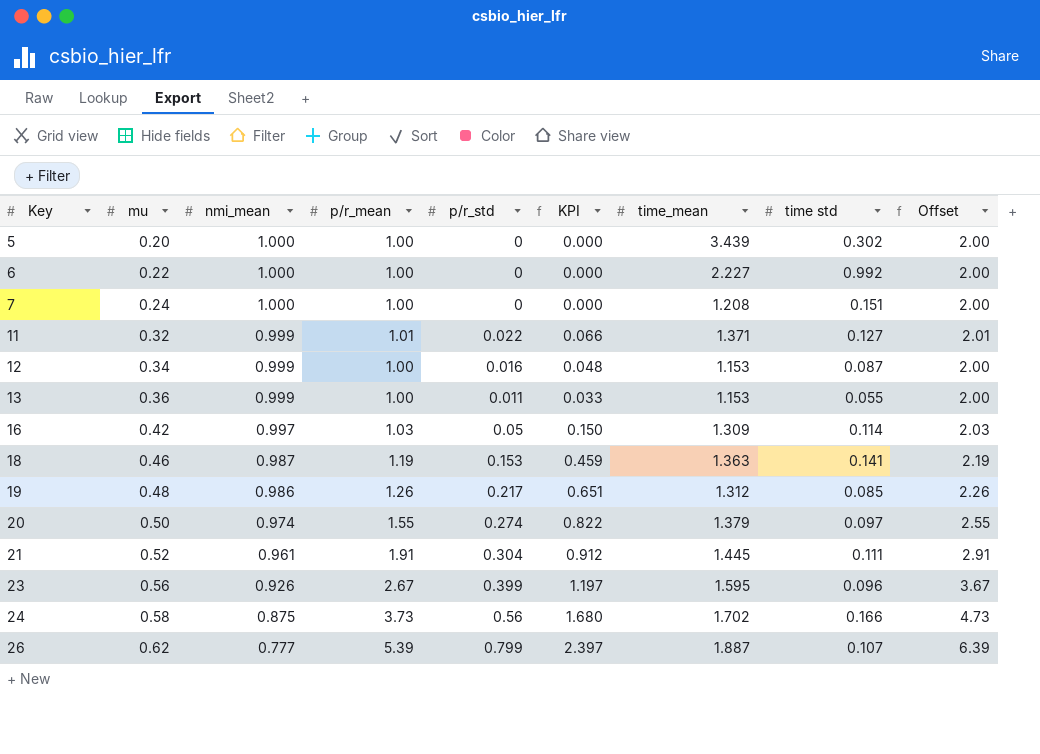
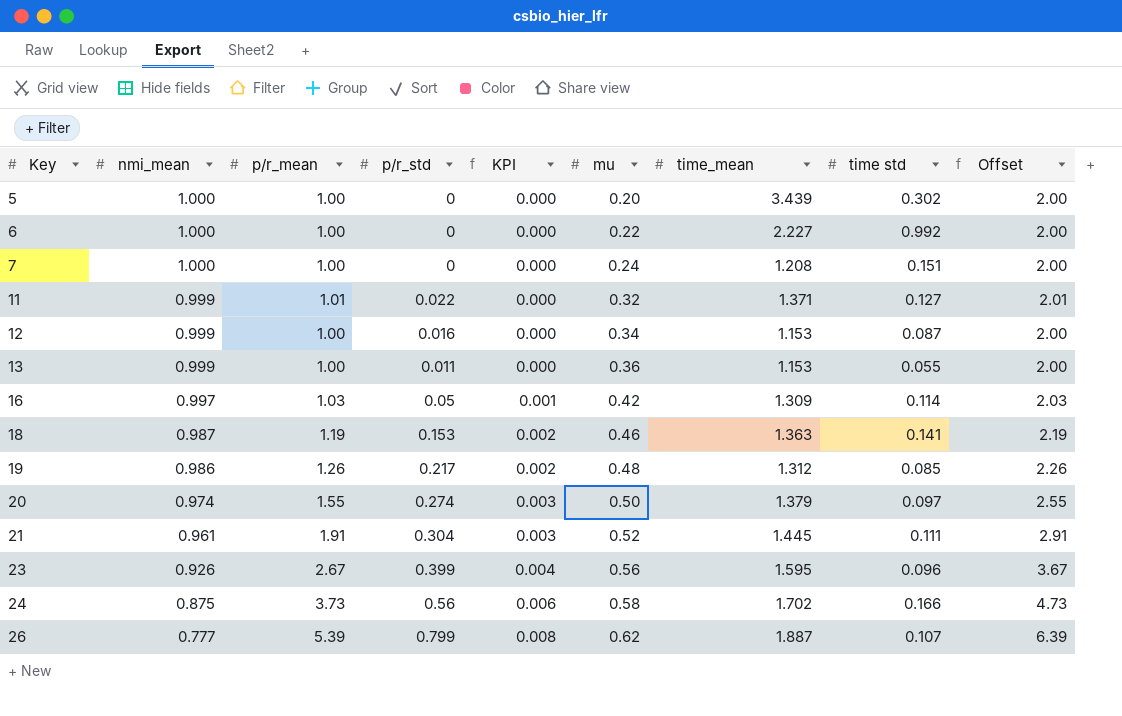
column KPI | formula: [p/r_std] * 3 -> [p/r_std] * 0.01
column mu | position: 2 -> 6

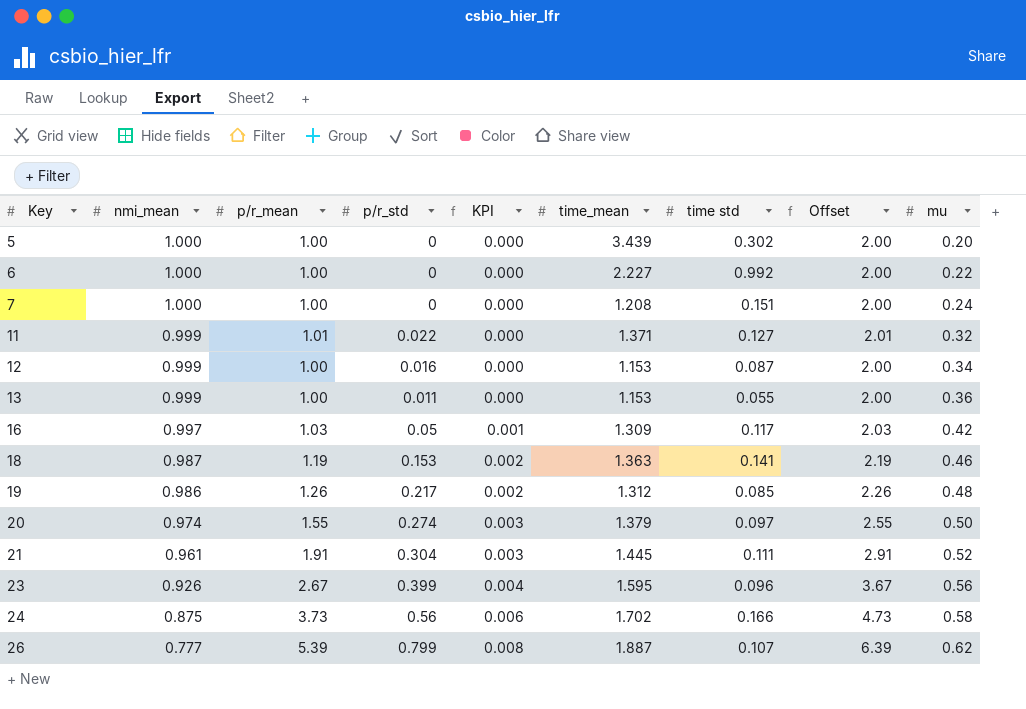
column mu | position: 6 -> 9
16 | time std: 0.114 -> 0.117

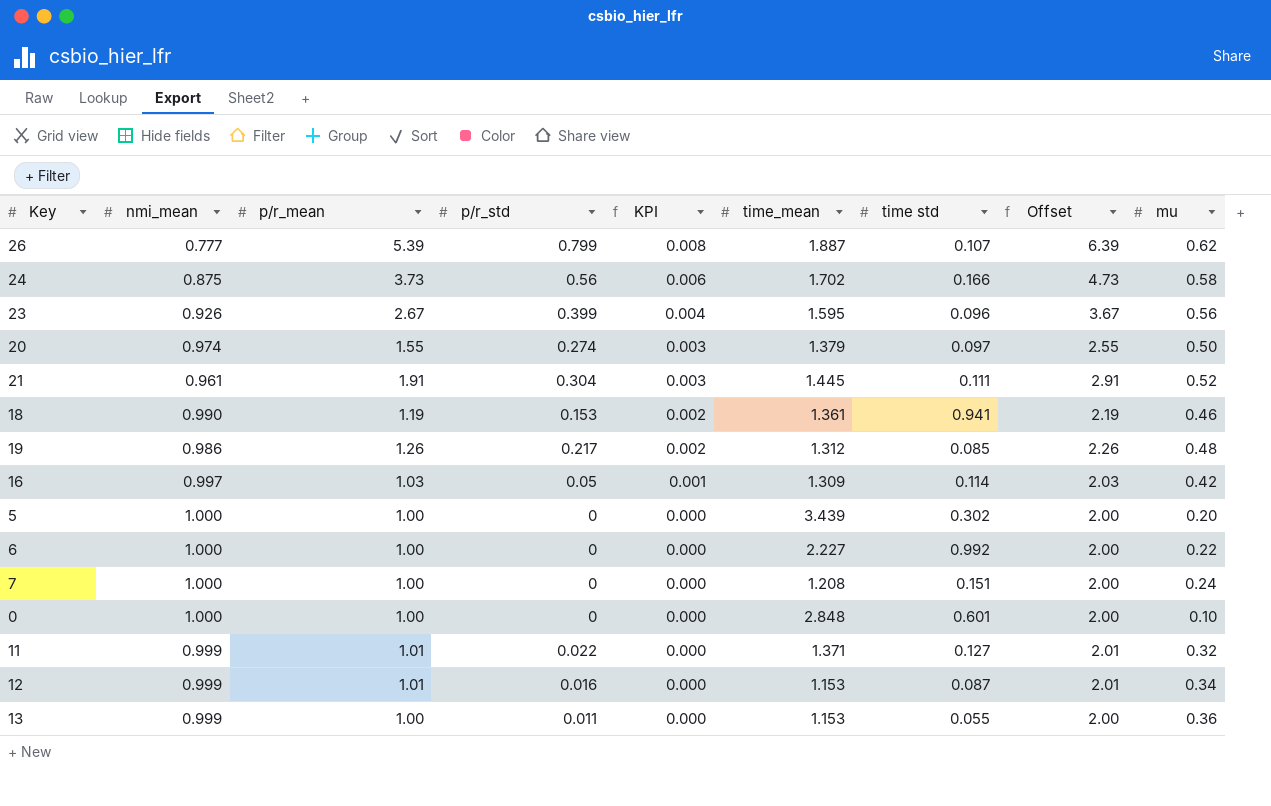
row order: Key ascending -> KPI descending
18 | nmi_mean: 0.987 -> 0.990
18 | time_mean: 1.363 -> 1.361
18 | time std: 0.141 -> 0.941
16 | time std: 0.117 -> 0.114
row 0: none -> 1.000 | 1.00 | 0 | 0.000 | 2.848 | 0.601 | 2.00 | 0.10
12 | p/r_mean: 1.00 -> 1.01
12 | Offset: 2.00 -> 2.01

